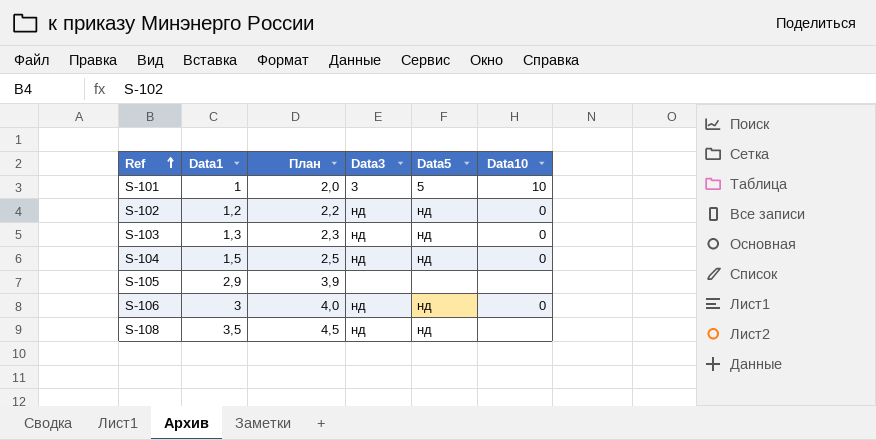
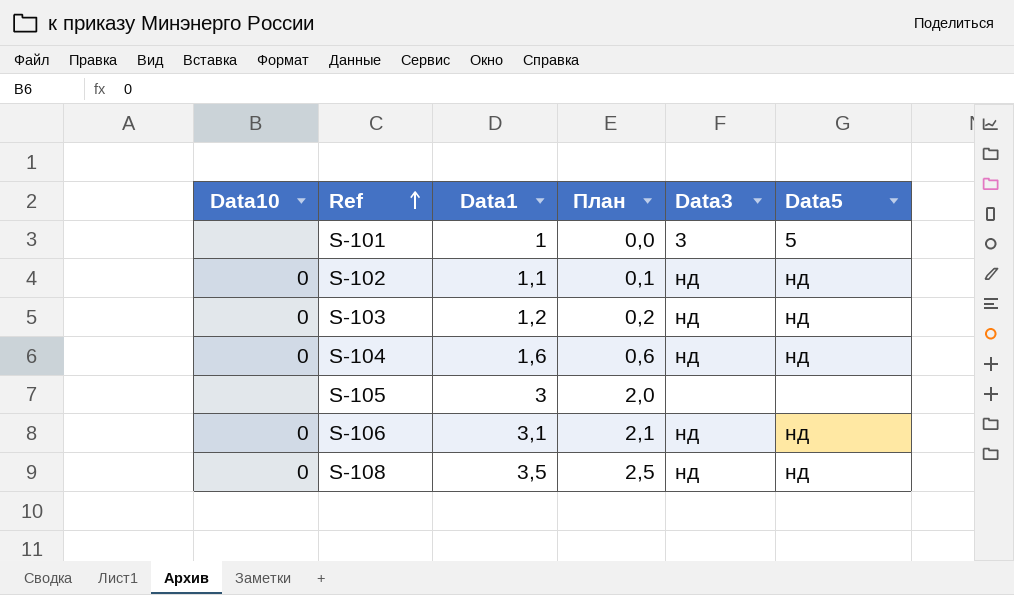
column Data10 | position: 6 -> 1
column План | formula: [Data1] + 1 -> [Data1] - 1
S-101 | Data10: 10 -> none
S-102 | Data1: 1,2 -> 1,1
S-103 | Data1: 1,3 -> 1,2
S-104 | Data1: 1,5 -> 1,6
S-105 | Data1: 2,9 -> 3
S-106 | Data1: 3 -> 3,1
S-108 | Data10: none -> 0

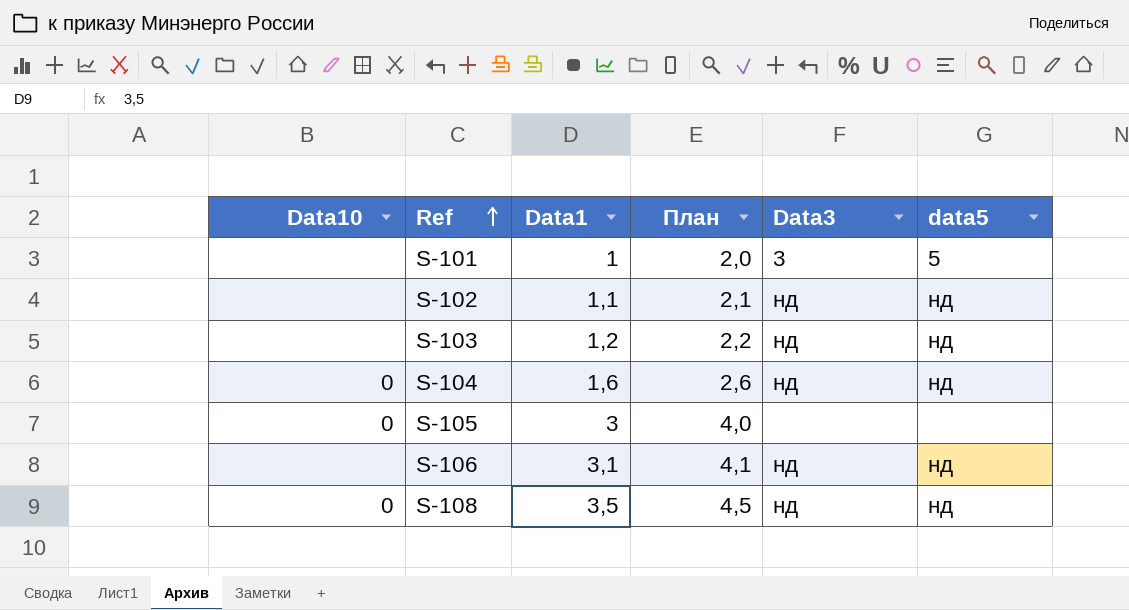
column План | formula: [Data1] - 1 -> [Data1] + 1
column name: Data5 -> data5
S-102 | Data10: 0 -> none
S-103 | Data10: 0 -> none
S-105 | Data10: none -> 0
S-106 | Data10: 0 -> none

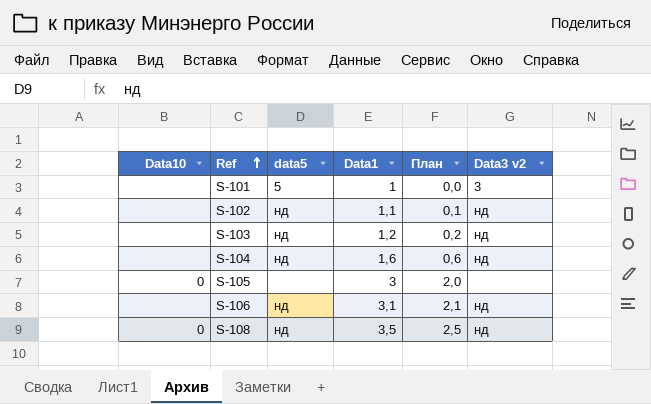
column data5 | position: 6 -> 3
column План | formula: [Data1] + 1 -> [Data1] - 1
column name: Data3 -> Data3 v2
S-104 | Data10: 0 -> none

